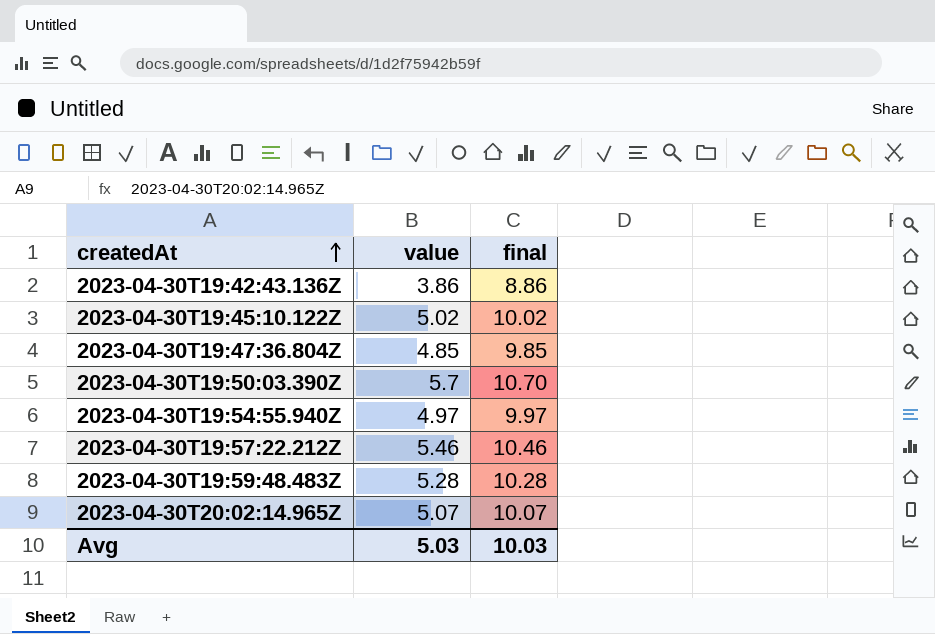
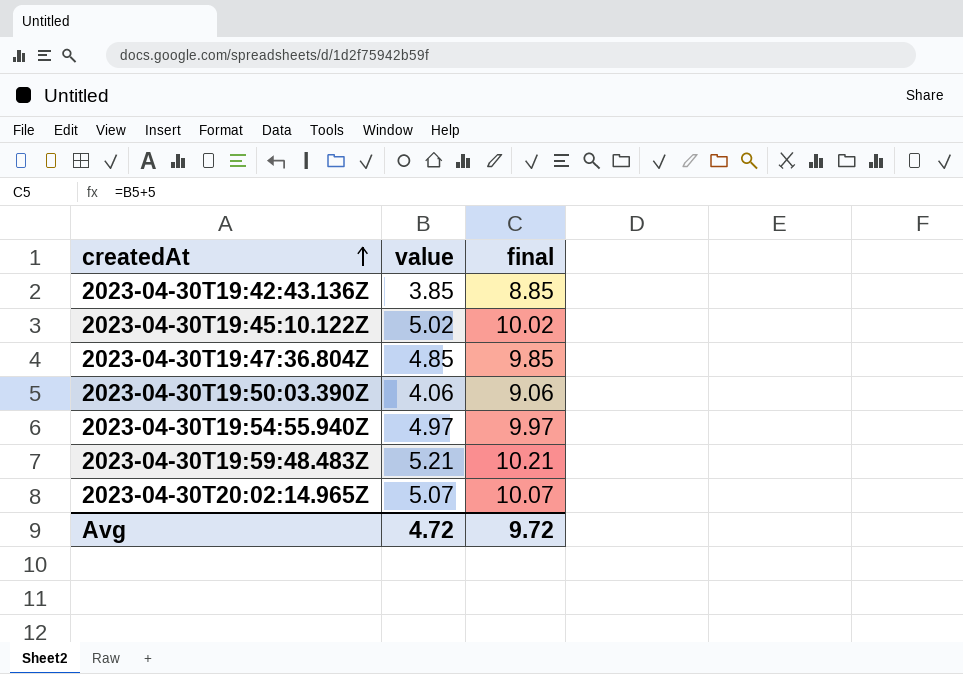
row 2023-04-30T19:57:22.212Z: 5.46 | 10.46 -> none
2023-04-30T19:42:43.136Z | value: 3.86 -> 3.85
2023-04-30T19:42:43.136Z | final: 8.86 -> 8.85
2023-04-30T19:50:03.390Z | value: 5.7 -> 4.06
2023-04-30T19:50:03.390Z | final: 10.70 -> 9.06
2023-04-30T19:59:48.483Z | value: 5.28 -> 5.21
2023-04-30T19:59:48.483Z | final: 10.28 -> 10.21
Avg | value: 5.03 -> 4.72
Avg | final: 10.03 -> 9.72

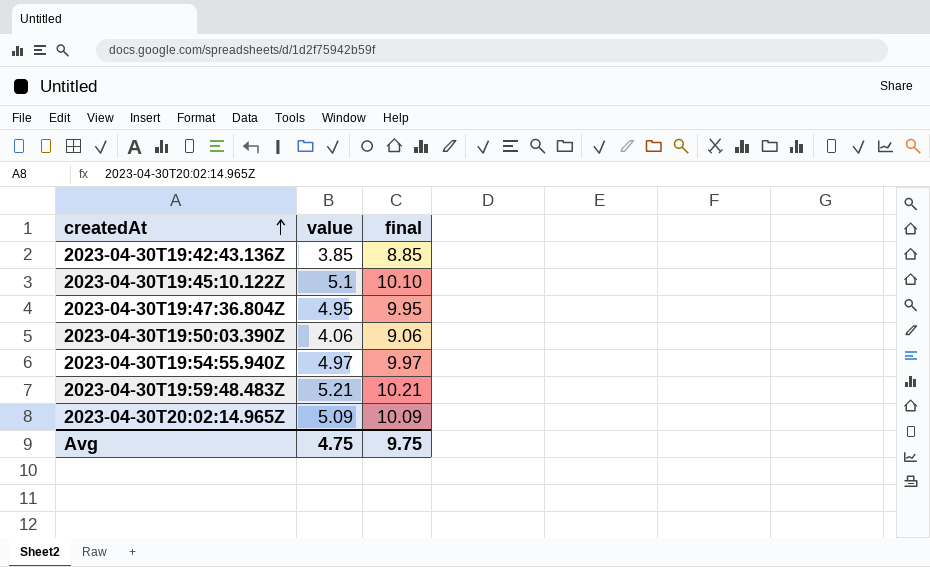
2023-04-30T19:45:10.122Z | value: 5.02 -> 5.1
2023-04-30T19:45:10.122Z | final: 10.02 -> 10.10
2023-04-30T19:47:36.804Z | value: 4.85 -> 4.95
2023-04-30T19:47:36.804Z | final: 9.85 -> 9.95
2023-04-30T20:02:14.965Z | value: 5.07 -> 5.09
2023-04-30T20:02:14.965Z | final: 10.07 -> 10.09
Avg | value: 4.72 -> 4.75
Avg | final: 9.72 -> 9.75

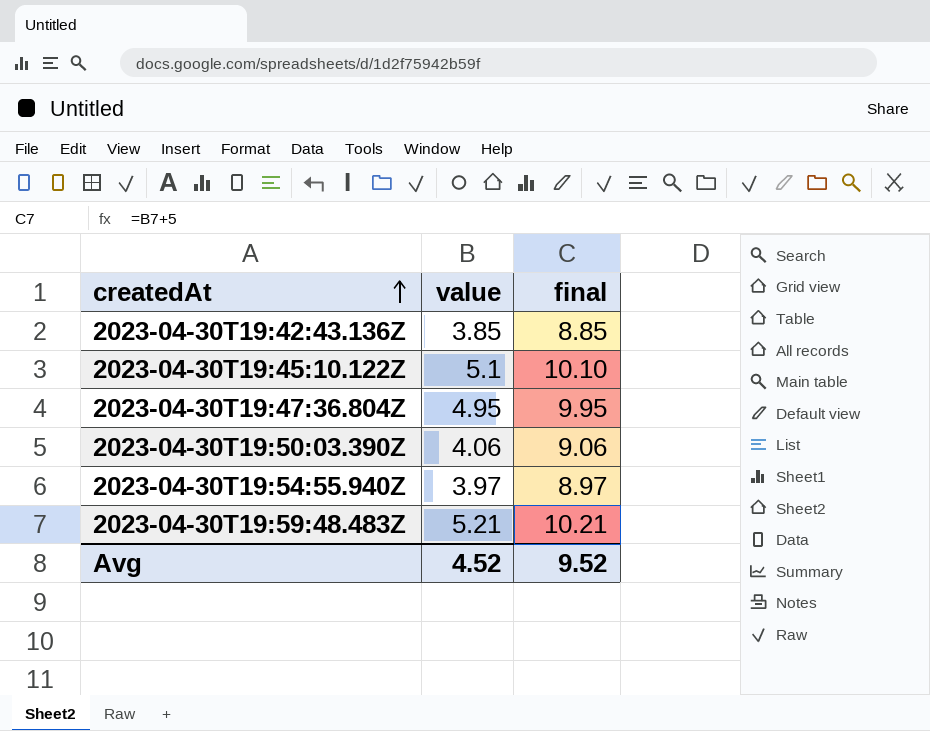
row 2023-04-30T20:02:14.965Z: 5.09 | 10.09 -> none
2023-04-30T19:54:55.940Z | value: 4.97 -> 3.97
2023-04-30T19:54:55.940Z | final: 9.97 -> 8.97
Avg | value: 4.75 -> 4.52
Avg | final: 9.75 -> 9.52

